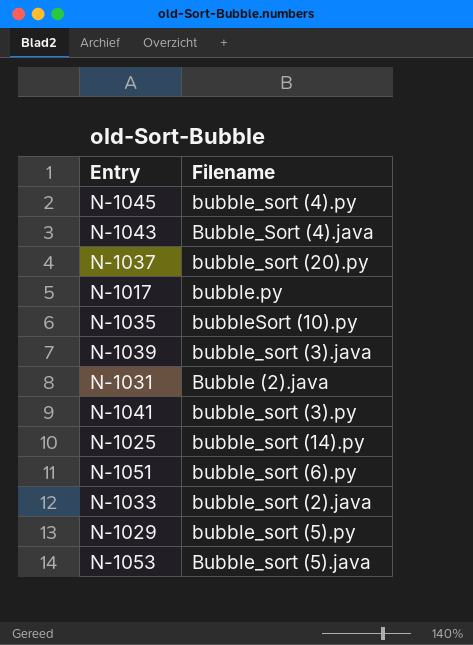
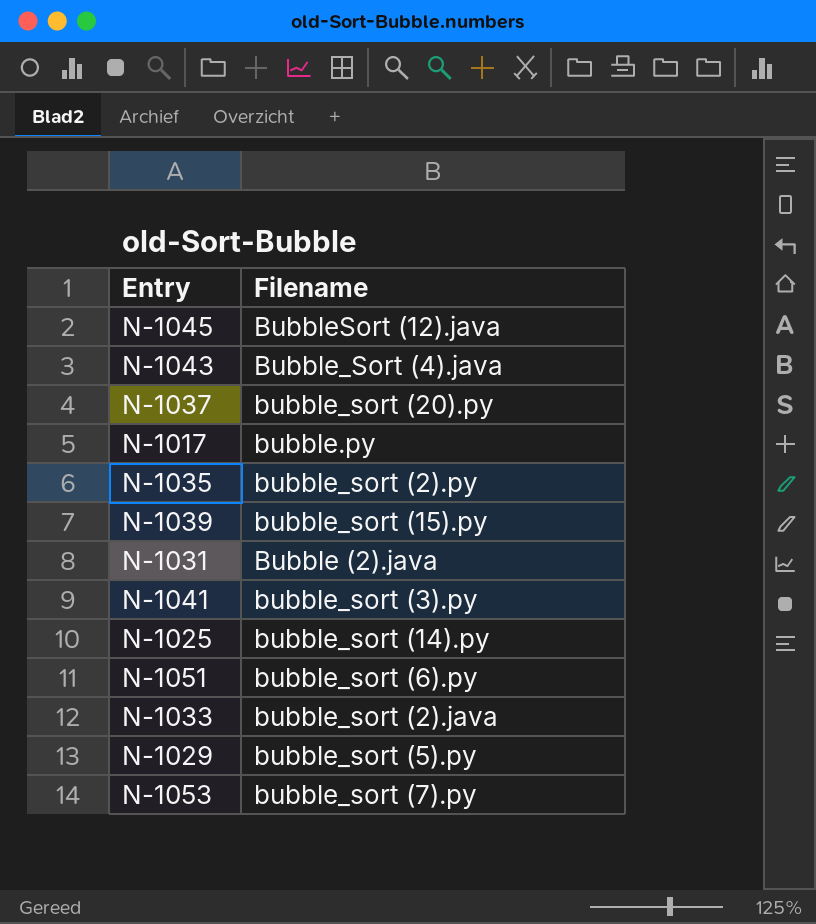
N-1045 | Filename: bubble_sort (4).py -> BubbleSort (12).java
N-1035 | Filename: bubbleSort (10).py -> bubble_sort (2).py
N-1039 | Filename: bubble_sort (3).java -> bubble_sort (15).py
N-1053 | Filename: Bubble_sort (5).java -> bubble_sort (7).py

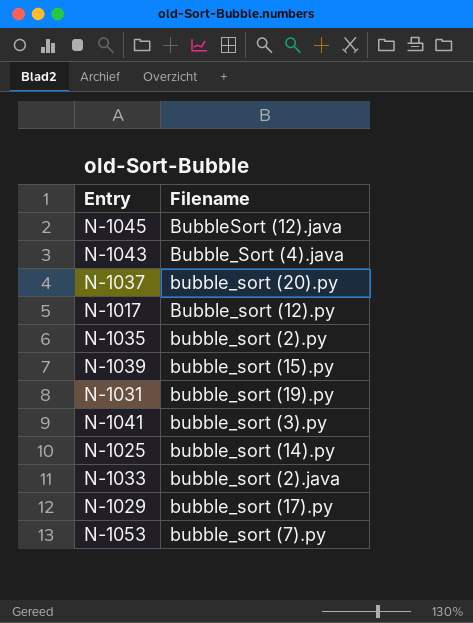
row N-1051: bubble_sort (6).py -> none
N-1017 | Filename: bubble.py -> Bubble_sort (12).py
N-1031 | Filename: Bubble (2).java -> bubble_sort (19).py
N-1029 | Filename: bubble_sort (5).py -> bubble_sort (17).py

